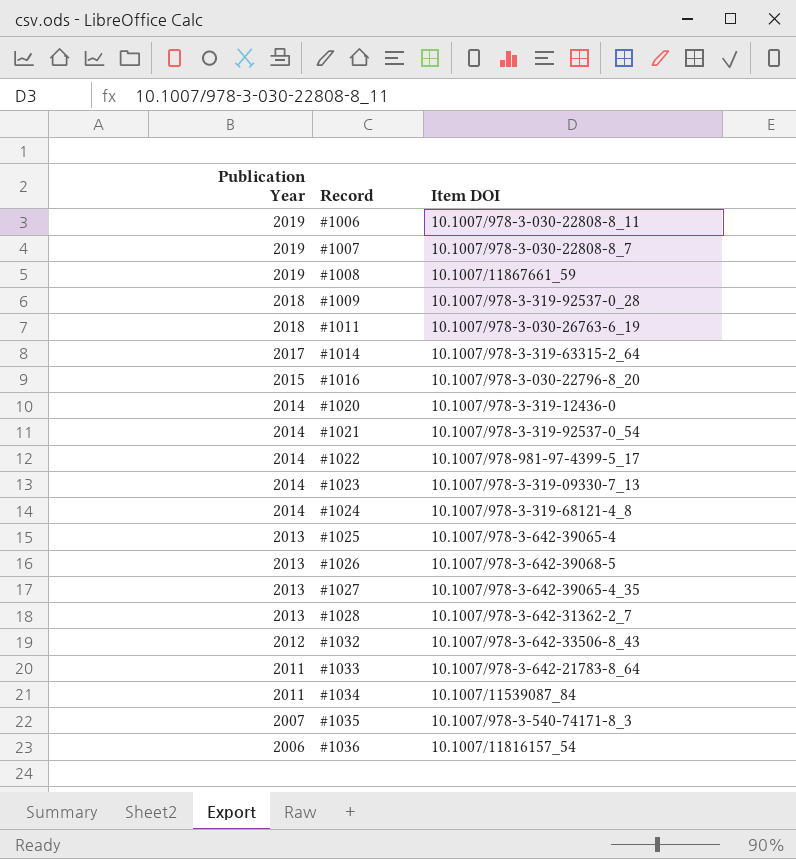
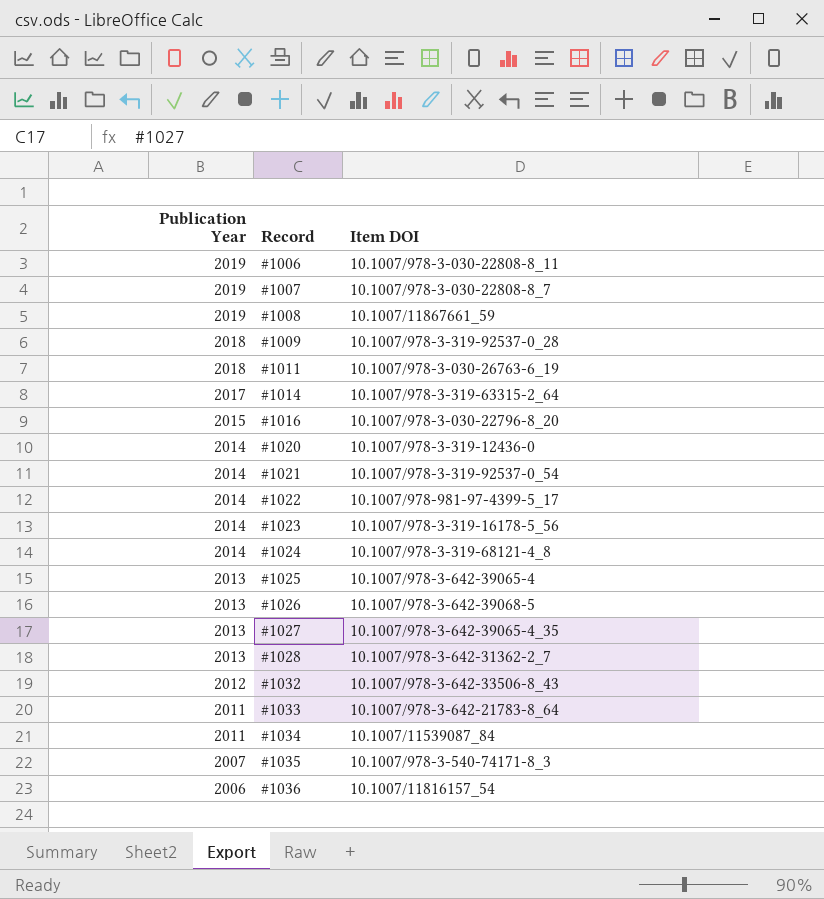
#1023 | Item DOI: 10.1007/978-3-319-09330-7_13 -> 10.1007/978-3-319-16178-5_56

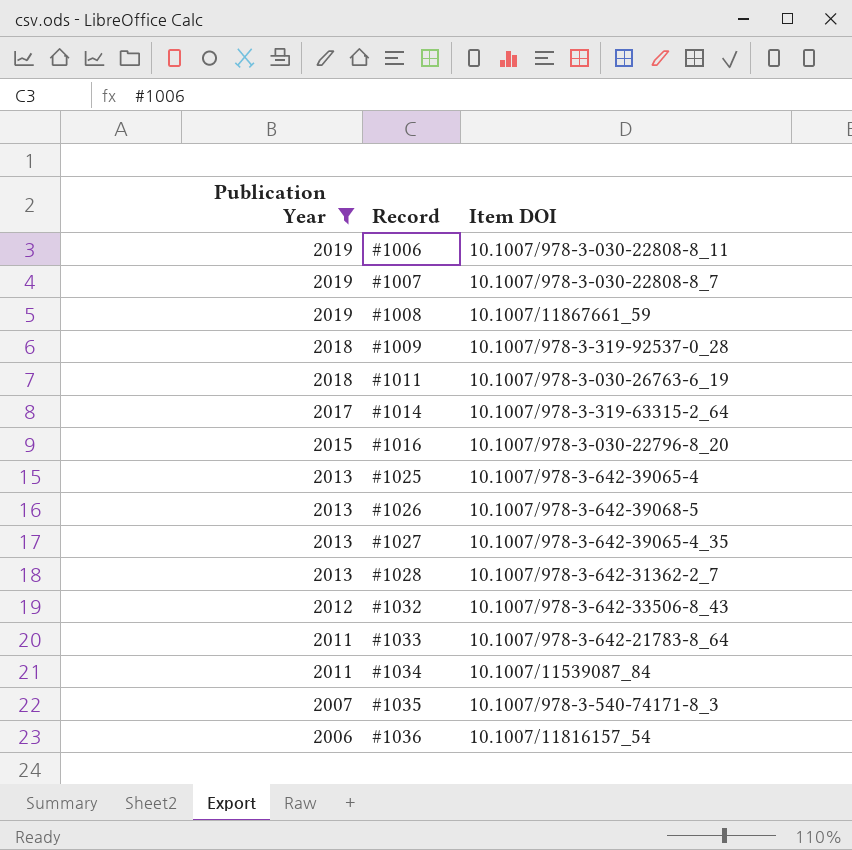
filter: none -> Publication Year != 2014

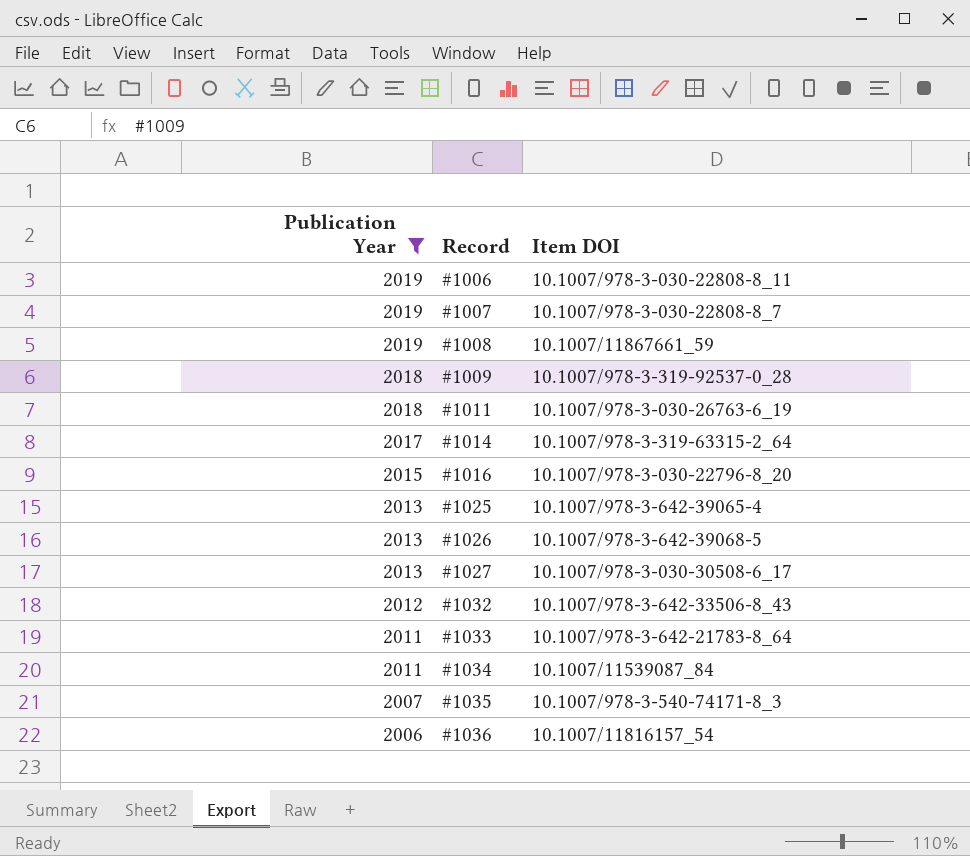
row #1028: 2013 | 10.1007/978-3-642-31362-2_7 -> none
#1027 | Item DOI: 10.1007/978-3-642-39065-4_35 -> 10.1007/978-3-030-30508-6_17

